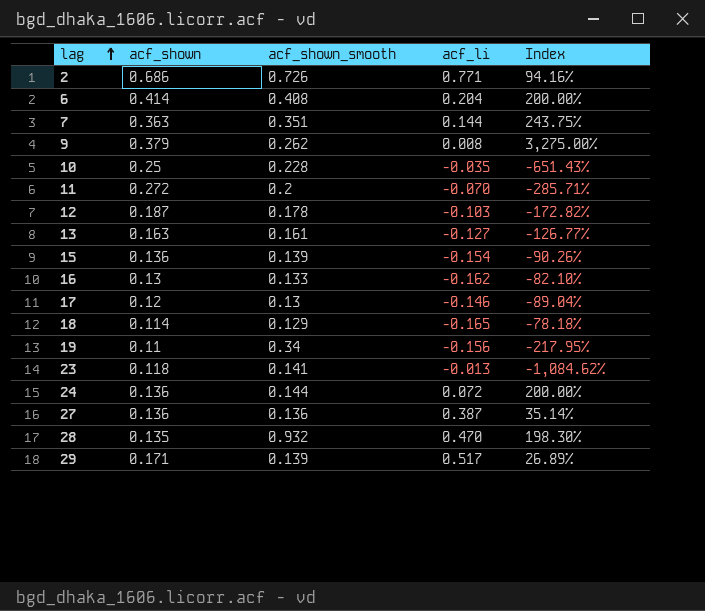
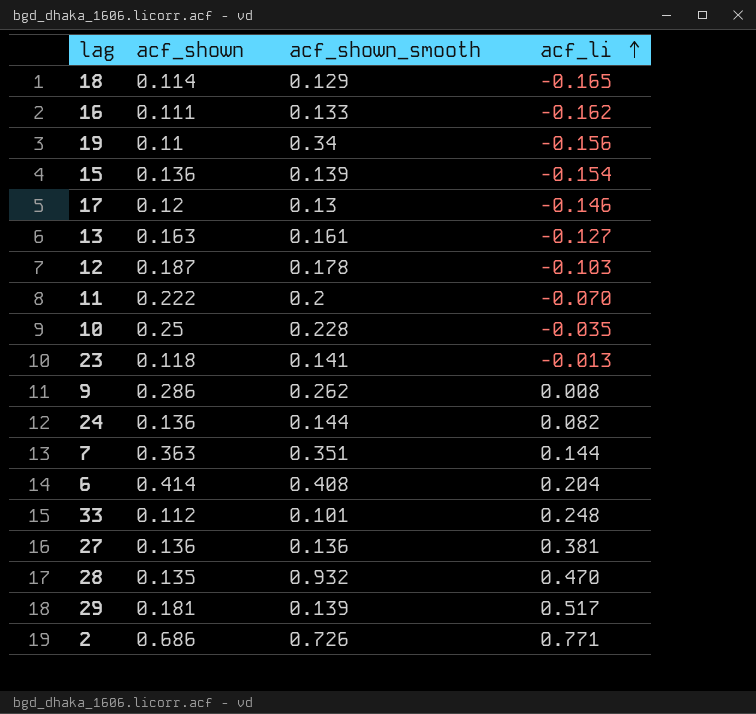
row order: lag ascending -> acf_li ascending
column Index | formula: [acf_shown_smooth] / [acf_li] -> none
16 | acf_shown: 0.13 -> 0.111
11 | acf_shown: 0.272 -> 0.222
9 | acf_shown: 0.379 -> 0.286
24 | acf_li: 0.072 -> 0.082
row 33: none -> 0.112 | 0.101 | 0.248
27 | acf_li: 0.387 -> 0.381
29 | acf_shown: 0.171 -> 0.181

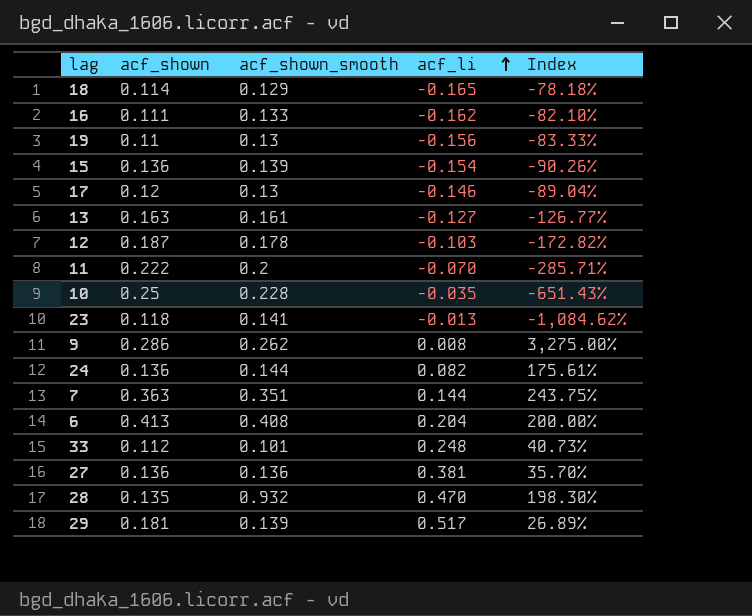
column Index | formula: none -> [acf_shown_smooth] / [acf_li]
row 2: 0.686 | 0.726 | 0.771 -> none
19 | acf_shown_smooth: 0.34 -> 0.13
6 | acf_shown: 0.414 -> 0.413

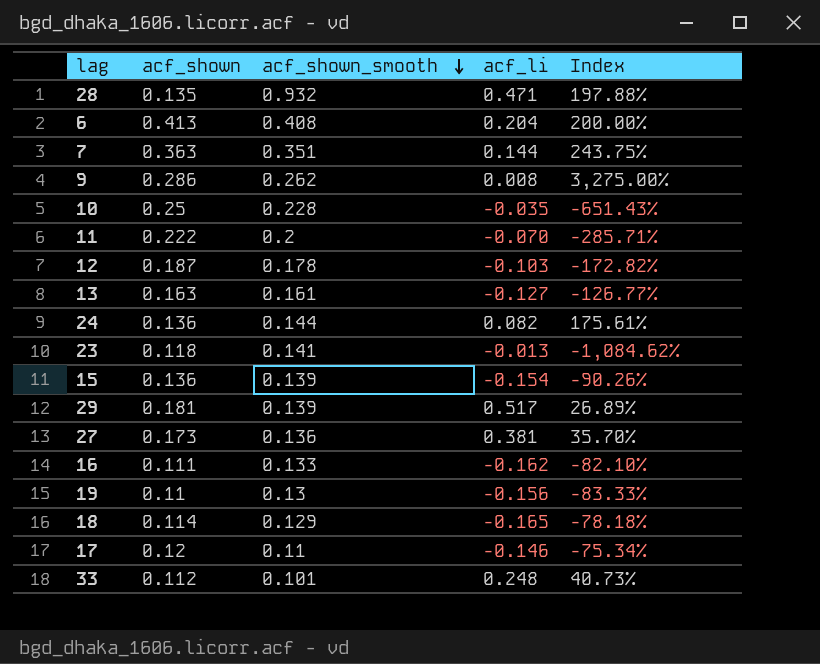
row order: acf_li ascending -> acf_shown_smooth descending
28 | acf_li: 0.470 -> 0.471
28 | Index: 198.30% -> 197.88%
27 | acf_shown: 0.136 -> 0.173
17 | acf_shown_smooth: 0.13 -> 0.11
17 | Index: -89.04% -> -75.34%

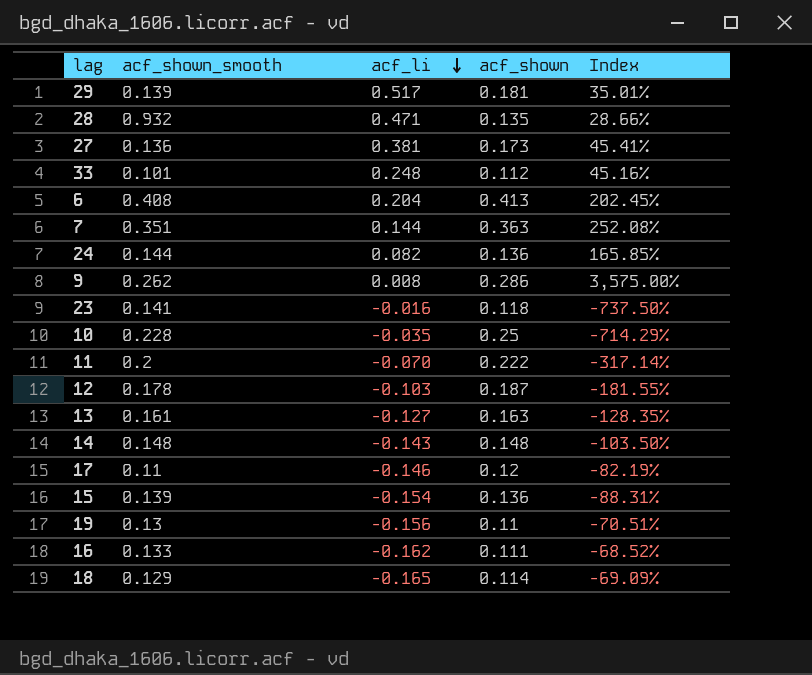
row order: acf_shown_smooth descending -> acf_li descending
column acf_shown | position: 2 -> 4
column Index | formula: [acf_shown_smooth] / [acf_li] -> [acf_shown] / [acf_li]
23 | acf_li: -0.013 -> -0.016
row 14: none -> 0.148 | -0.143 | 0.148 | -103.50%

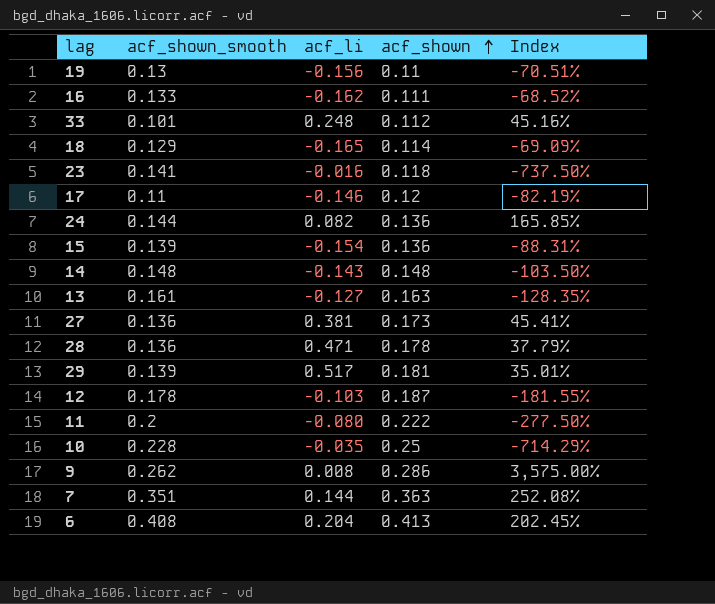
row order: acf_li descending -> acf_shown ascending
28 | acf_shown_smooth: 0.932 -> 0.136
28 | acf_shown: 0.135 -> 0.178
28 | Index: 28.66% -> 37.79%
11 | acf_li: -0.070 -> -0.080
11 | Index: -317.14% -> -277.50%

